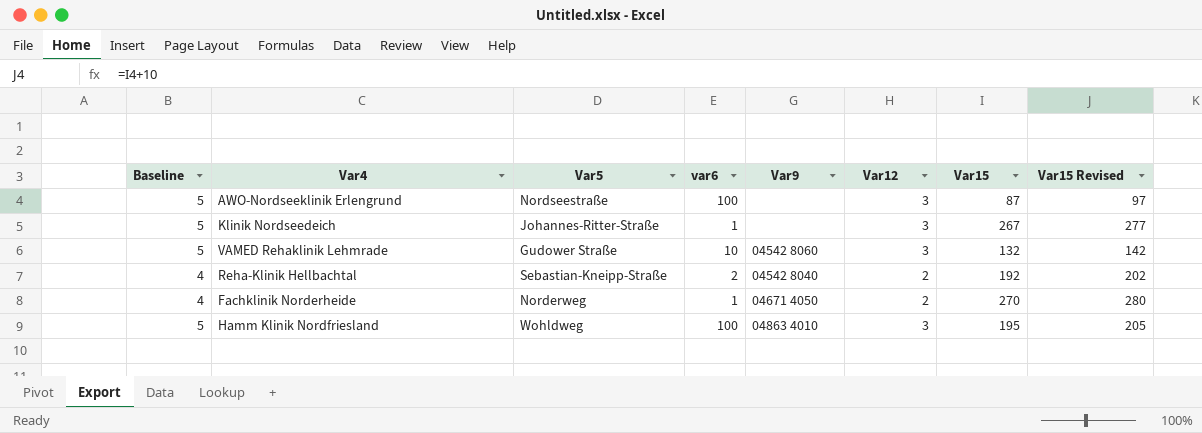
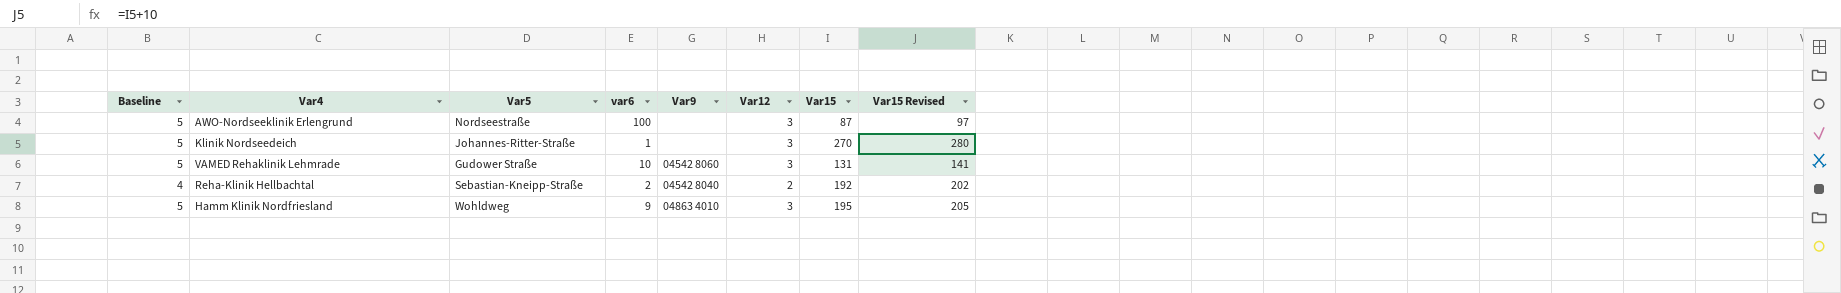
row Fachklinik Norderheide: 4 | Norderweg | 1 | 04671 4050 | 2 | 270 | 280 -> none
Klinik Nordseedeich | Var15: 267 -> 270
Klinik Nordseedeich | Var15 Revised: 277 -> 280
VAMED Rehaklinik Lehmrade | Var15: 132 -> 131
VAMED Rehaklinik Lehmrade | Var15 Revised: 142 -> 141
Hamm Klinik Nordfriesland | var6: 100 -> 9

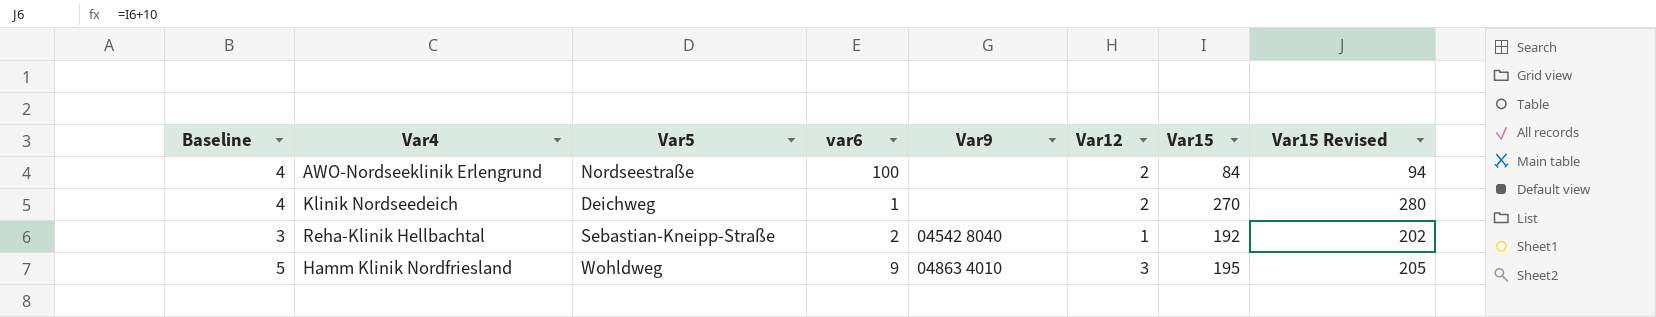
row VAMED Rehaklinik Lehmrade: 5 | Gudower Straße | 10 | 04542 8060 | 3 | 131 | 141 -> none
AWO-Nordseeklinik Erlengrund | Baseline: 5 -> 4
AWO-Nordseeklinik Erlengrund | Var12: 3 -> 2
AWO-Nordseeklinik Erlengrund | Var15: 87 -> 84
AWO-Nordseeklinik Erlengrund | Var15 Revised: 97 -> 94
Klinik Nordseedeich | Baseline: 5 -> 4
Klinik Nordseedeich | Var5: Johannes-Ritter-Straße -> Deichweg
Klinik Nordseedeich | Var12: 3 -> 2
Reha-Klinik Hellbachtal | Baseline: 4 -> 3
Reha-Klinik Hellbachtal | Var12: 2 -> 1

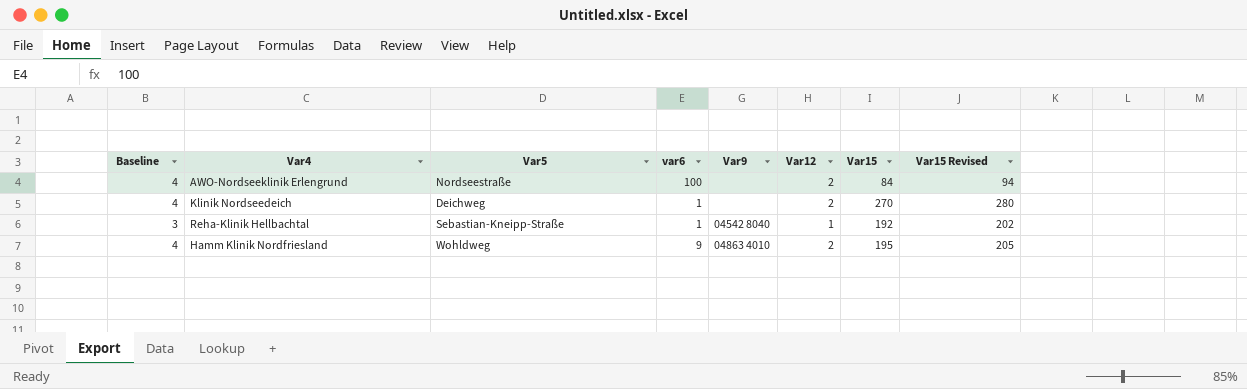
Reha-Klinik Hellbachtal | var6: 2 -> 1
Hamm Klinik Nordfriesland | Baseline: 5 -> 4
Hamm Klinik Nordfriesland | Var12: 3 -> 2

